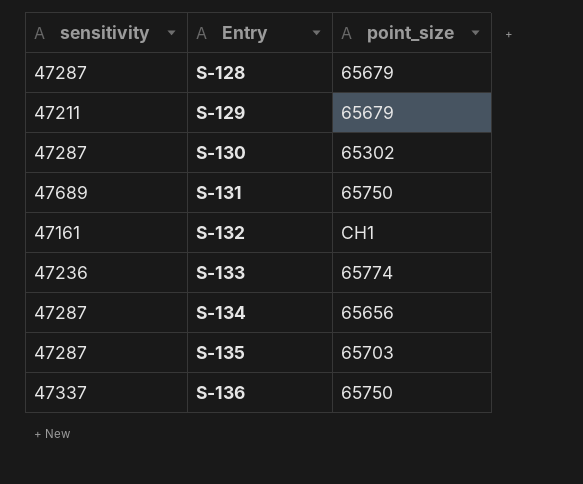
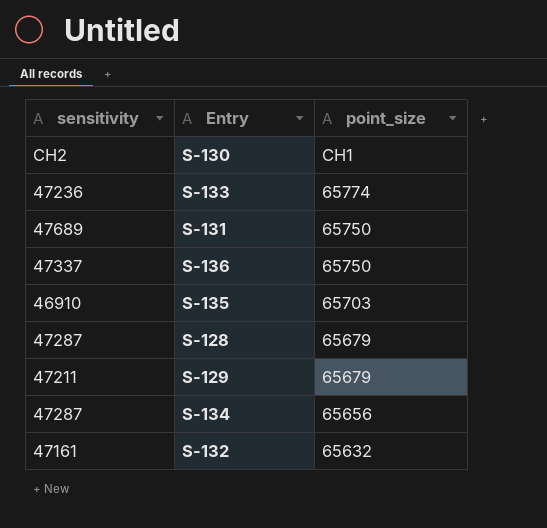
row order: Entry ascending -> point_size descending
S-130 | sensitivity: 47287 -> CH2
S-130 | point_size: 65302 -> CH1
S-135 | sensitivity: 47287 -> 46910
S-132 | point_size: CH1 -> 65632

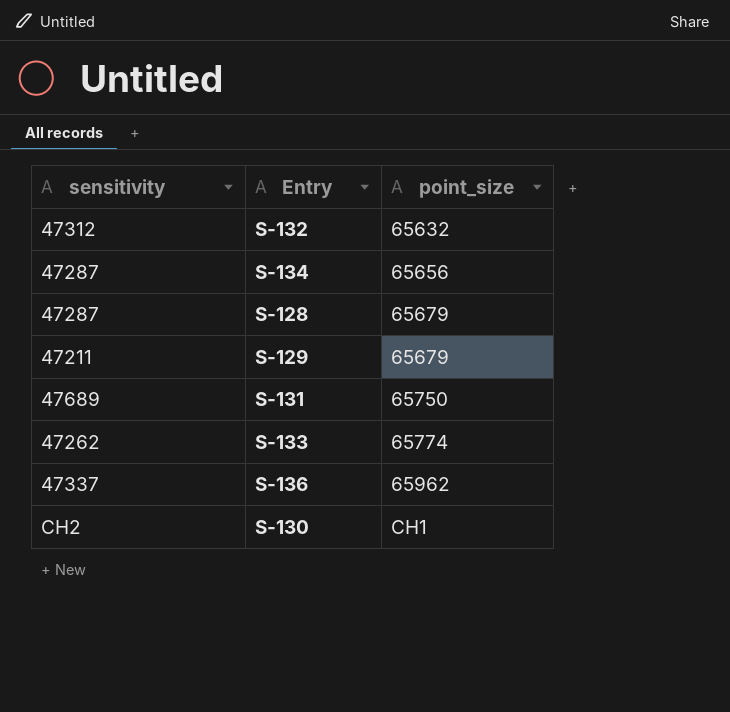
row order: point_size descending -> point_size ascending
row S-135: 46910 | 65703 -> none
S-132 | sensitivity: 47161 -> 47312
S-133 | sensitivity: 47236 -> 47262
S-136 | point_size: 65750 -> 65962

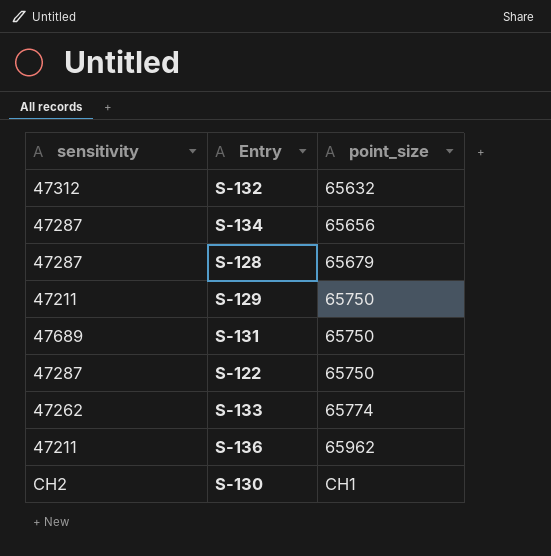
S-129 | point_size: 65679 -> 65750
row S-122: none -> 47287 | 65750
S-136 | sensitivity: 47337 -> 47211

